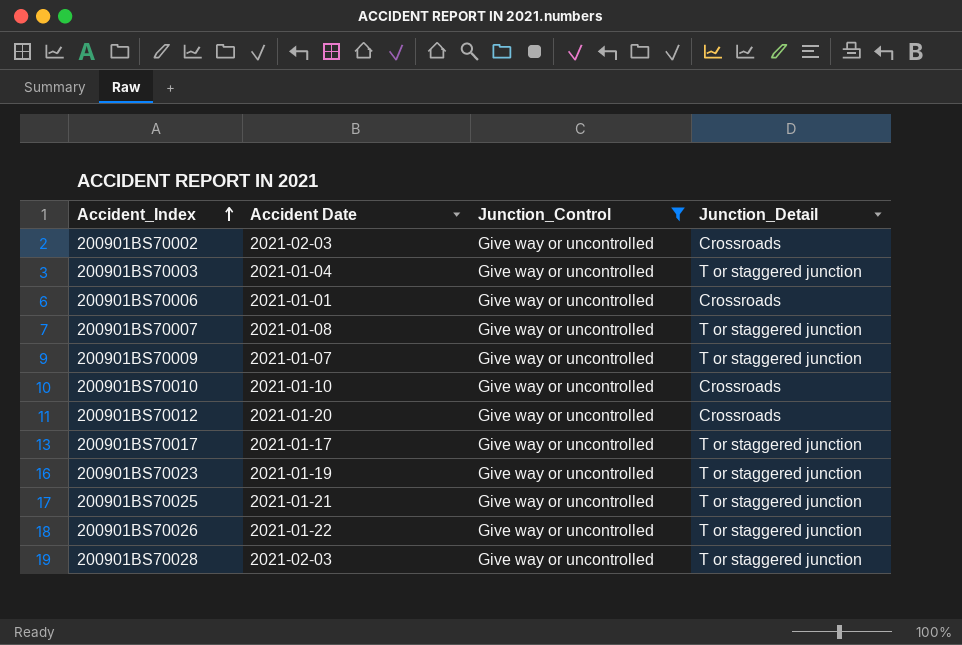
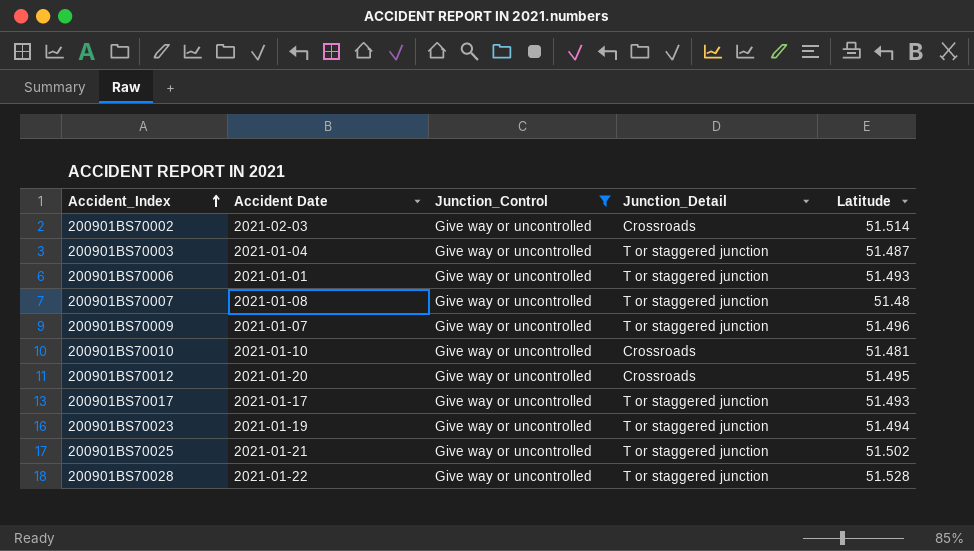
column Latitude | position: none -> 5
row 200901BS70026: 2021-01-22 | Give way or uncontrolled | T or staggered junction -> none
200901BS70006 | Junction_Detail: Crossroads -> T or staggered junction
200901BS70028 | Accident Date: 2021-02-03 -> 2021-01-22

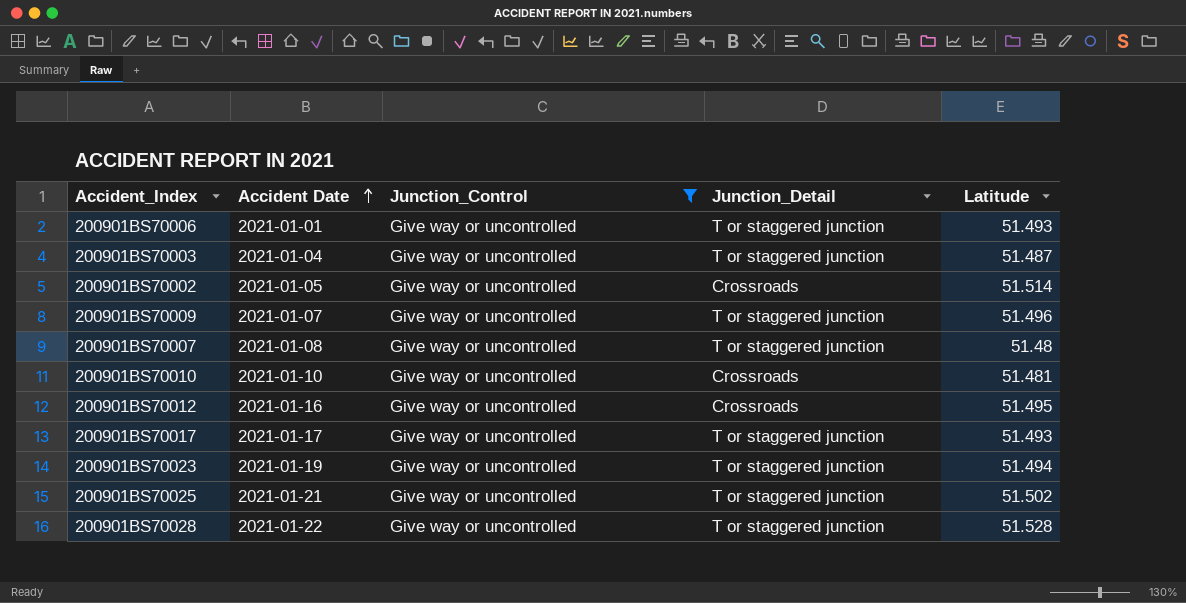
row order: Accident_Index ascending -> Accident Date ascending
200901BS70002 | Accident Date: 2021-02-03 -> 2021-01-05
200901BS70012 | Accident Date: 2021-01-20 -> 2021-01-16

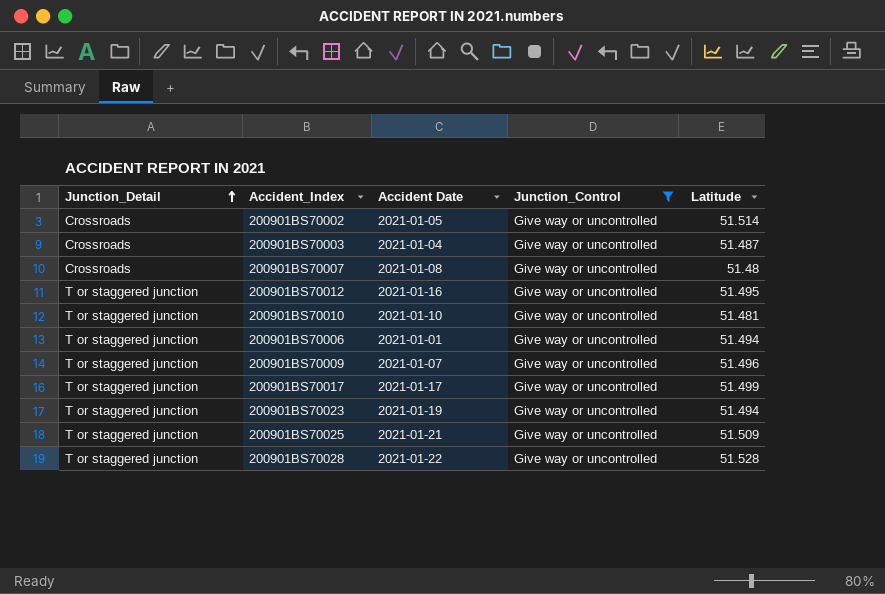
row order: Accident Date ascending -> Junction_Detail ascending
column Junction_Detail | position: 4 -> 1
200901BS70003 | Junction_Detail: T or staggered junction -> Crossroads
200901BS70007 | Junction_Detail: T or staggered junction -> Crossroads
200901BS70012 | Junction_Detail: Crossroads -> T or staggered junction
200901BS70010 | Junction_Detail: Crossroads -> T or staggered junction
200901BS70006 | Latitude: 51.493 -> 51.494
200901BS70017 | Latitude: 51.493 -> 51.499
200901BS70025 | Latitude: 51.502 -> 51.509

